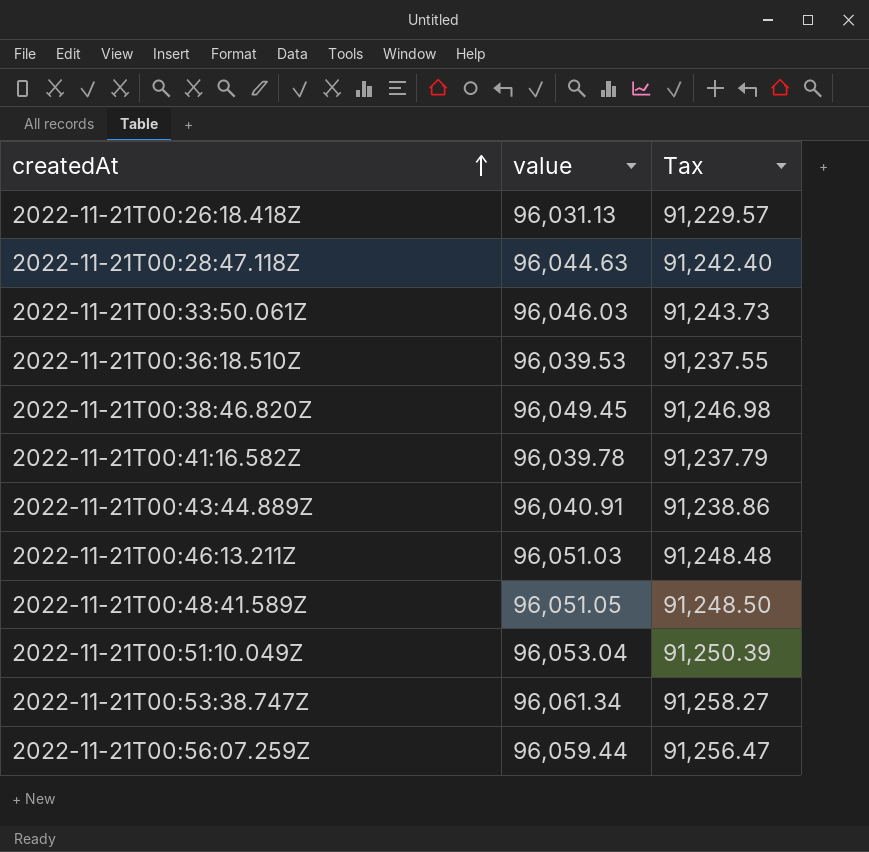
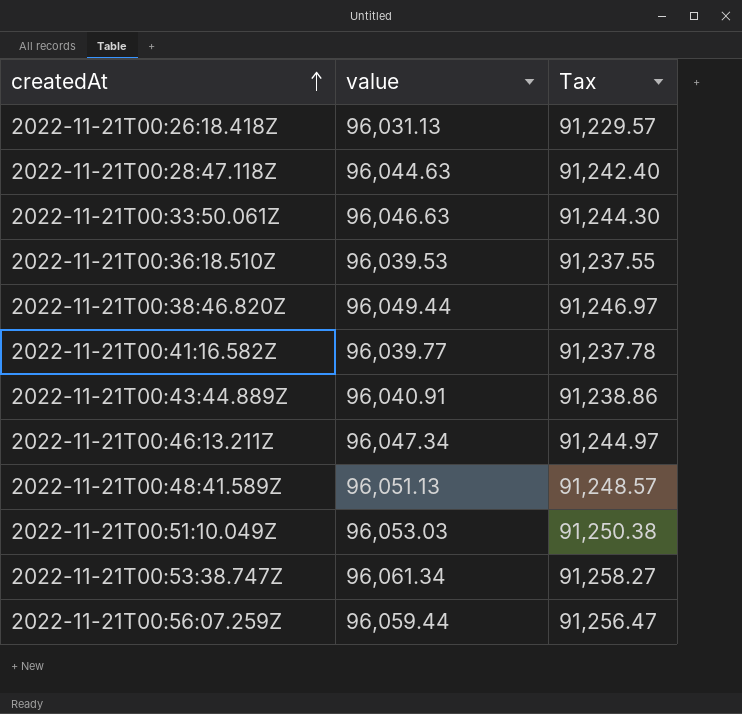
2022-11-21T00:33:50.061Z | value: 96,046.03 -> 96,046.63
2022-11-21T00:33:50.061Z | Tax: 91,243.73 -> 91,244.30
2022-11-21T00:38:46.820Z | value: 96,049.45 -> 96,049.44
2022-11-21T00:38:46.820Z | Tax: 91,246.98 -> 91,246.97
2022-11-21T00:41:16.582Z | value: 96,039.78 -> 96,039.77
2022-11-21T00:41:16.582Z | Tax: 91,237.79 -> 91,237.78
2022-11-21T00:46:13.211Z | value: 96,051.03 -> 96,047.34
2022-11-21T00:46:13.211Z | Tax: 91,248.48 -> 91,244.97
2022-11-21T00:48:41.589Z | value: 96,051.05 -> 96,051.13
2022-11-21T00:48:41.589Z | Tax: 91,248.50 -> 91,248.57
2022-11-21T00:51:10.049Z | value: 96,053.04 -> 96,053.03
2022-11-21T00:51:10.049Z | Tax: 91,250.39 -> 91,250.38

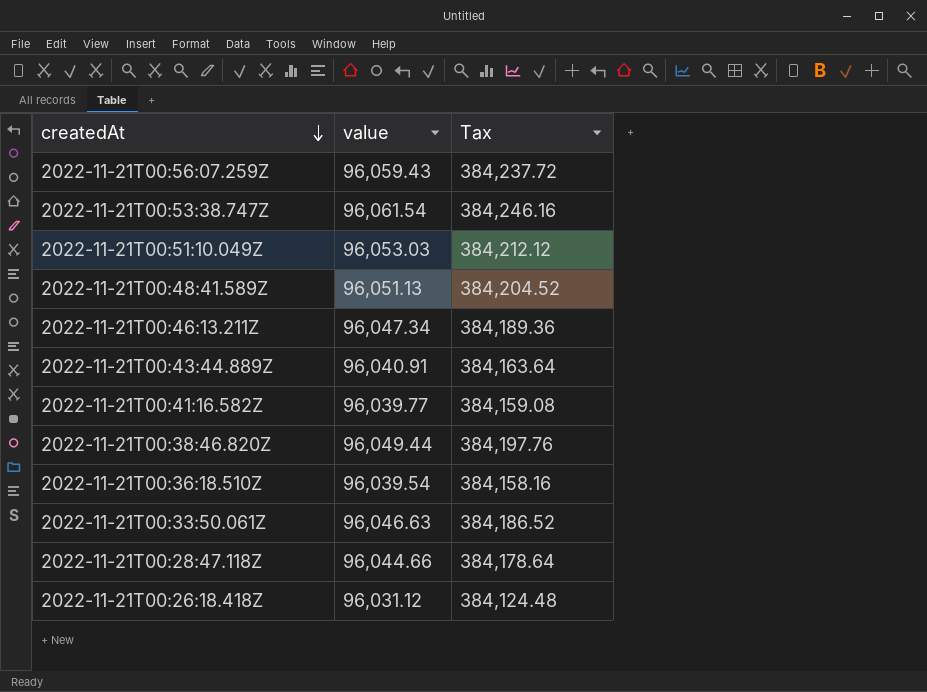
row order: createdAt ascending -> createdAt descending
column Tax | formula: [value] * 0.95 -> [value] * 4
2022-11-21T00:56:07.259Z | value: 96,059.44 -> 96,059.43
2022-11-21T00:53:38.747Z | value: 96,061.34 -> 96,061.54
2022-11-21T00:36:18.510Z | value: 96,039.53 -> 96,039.54
2022-11-21T00:28:47.118Z | value: 96,044.63 -> 96,044.66
2022-11-21T00:26:18.418Z | value: 96,031.13 -> 96,031.12

